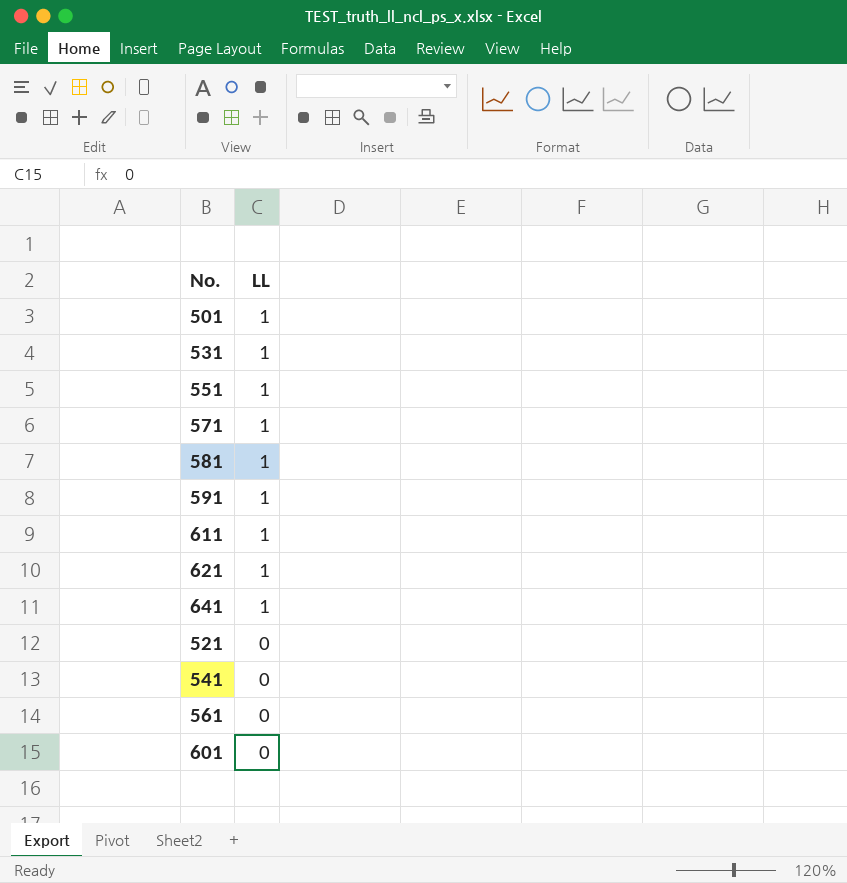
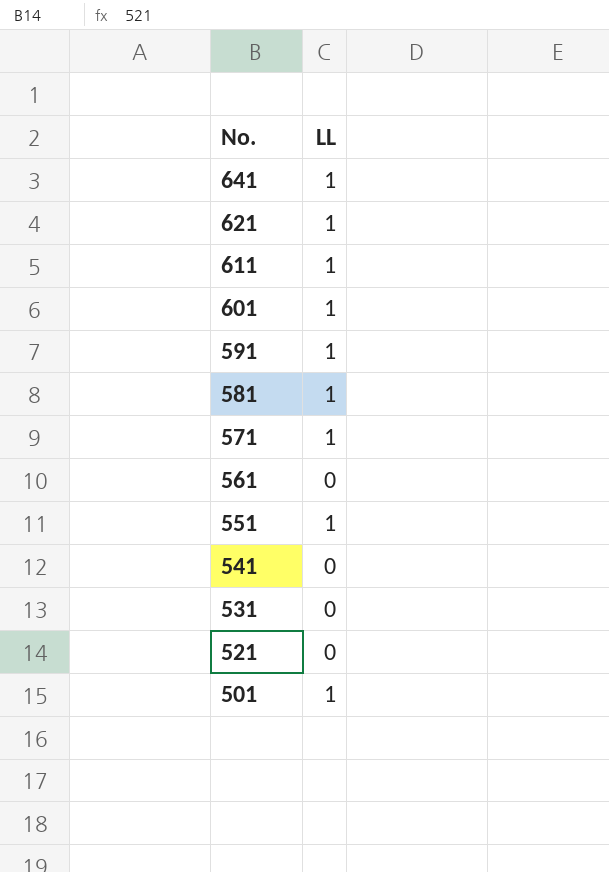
row order: LL descending -> No. descending
601 | LL: 0 -> 1
531 | LL: 1 -> 0

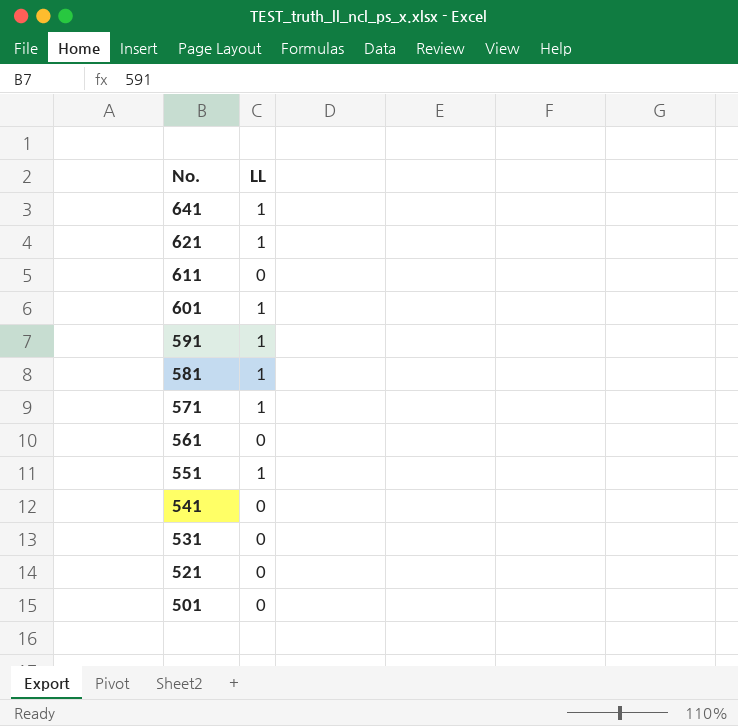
611 | LL: 1 -> 0
501 | LL: 1 -> 0

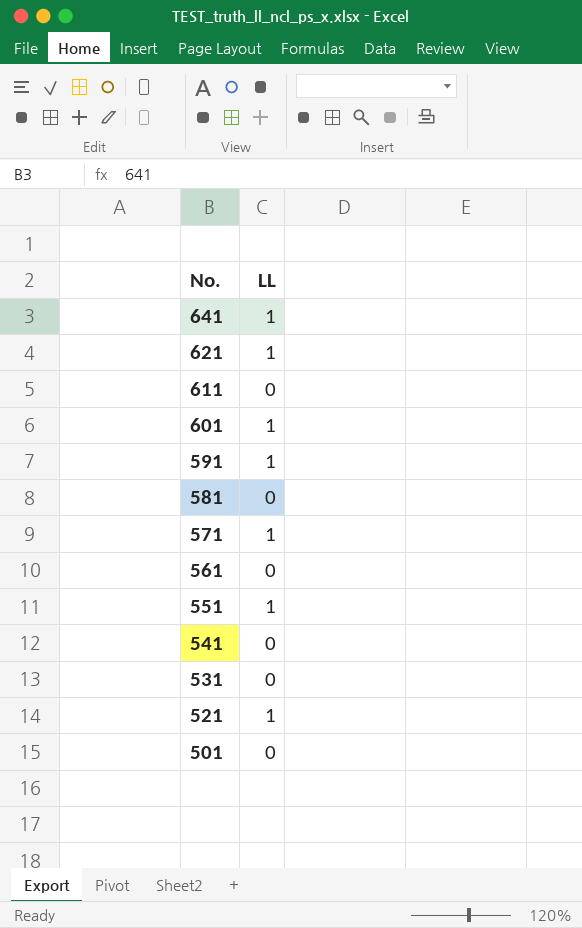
581 | LL: 1 -> 0
521 | LL: 0 -> 1

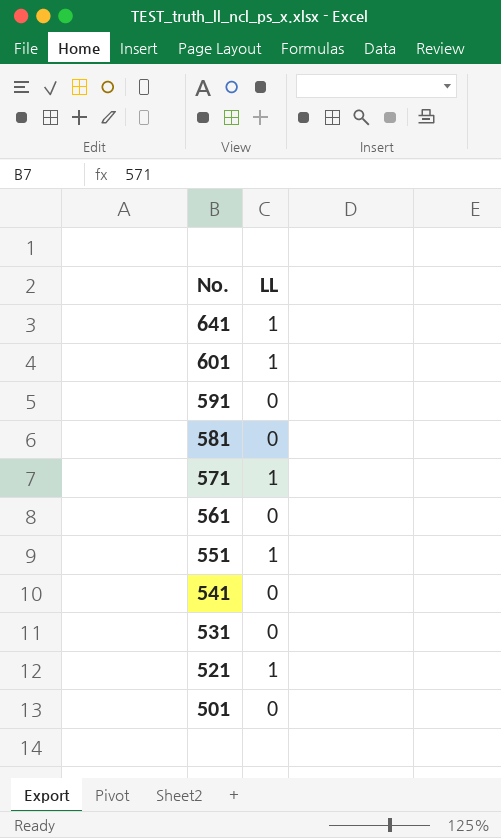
row 621: 1 -> none
row 611: 0 -> none
591 | LL: 1 -> 0

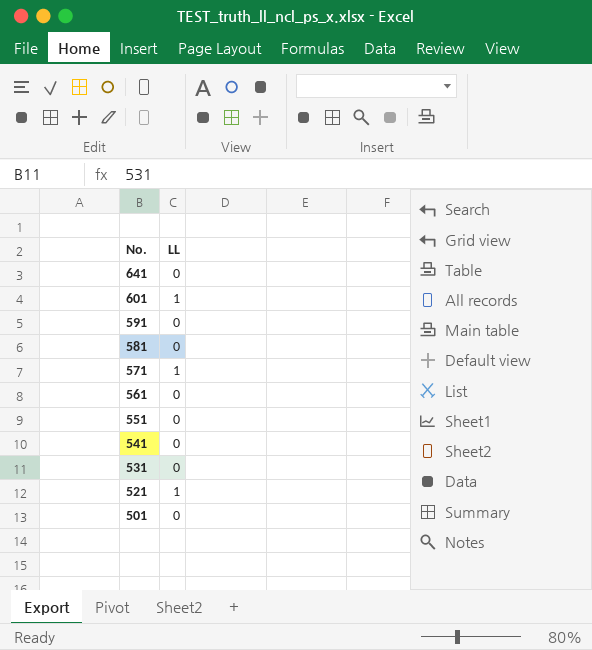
641 | LL: 1 -> 0
551 | LL: 1 -> 0

